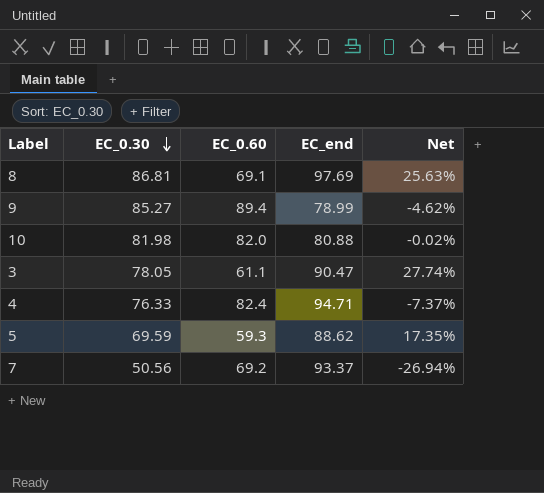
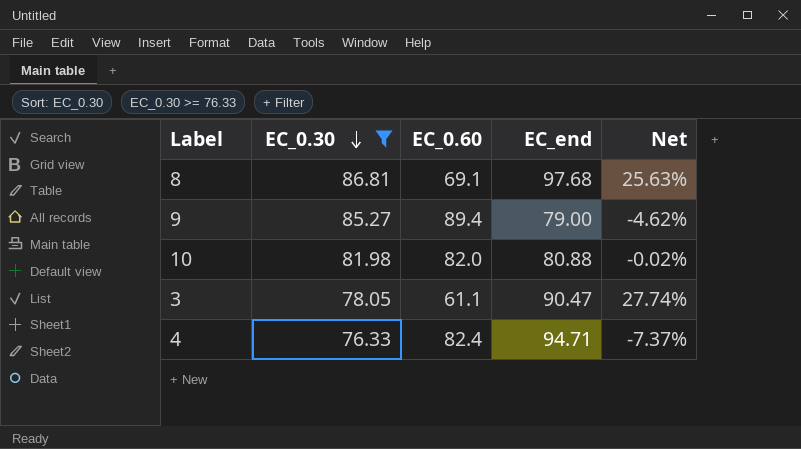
filter: none -> EC_0.30 >= 76.33
8 | EC_end: 97.69 -> 97.68
9 | EC_end: 78.99 -> 79.00

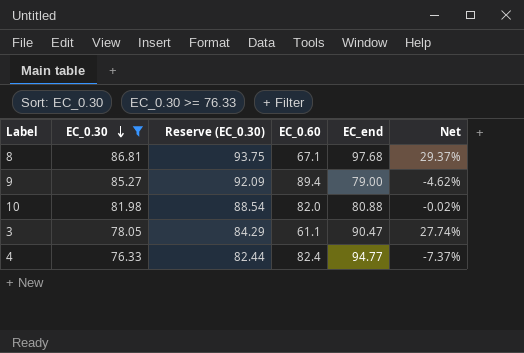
column Reserve (EC_0.30) | formula: none -> [EC_0.30] * 1.08
8 | EC_0.60: 69.1 -> 67.1
8 | Net: 25.63% -> 29.37%
4 | EC_end: 94.71 -> 94.77

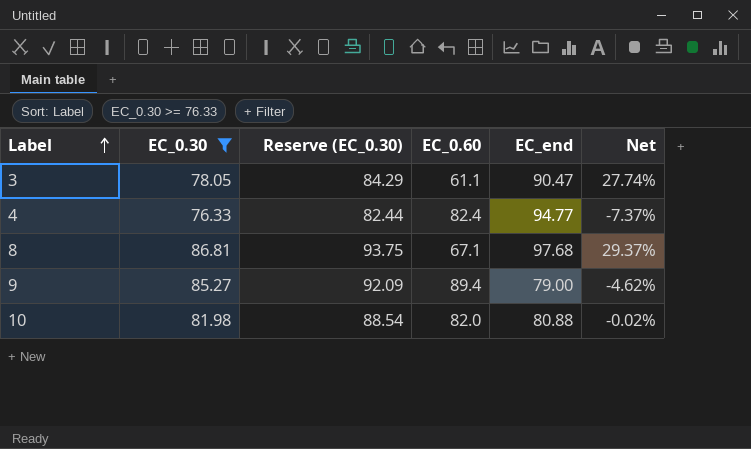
row order: EC_0.30 descending -> Label ascending

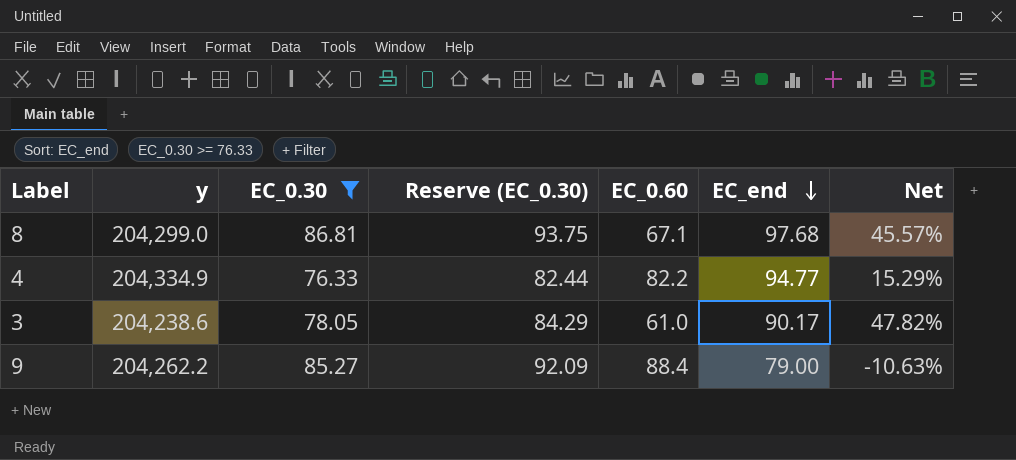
row order: Label ascending -> EC_end descending
column y | position: none -> 2
column Net | formula: ([EC_0.30] - [EC_0.60]) / [EC_0.60] -> ([EC_end] - [EC_0.60]) / [EC_0.60]
row 10: 81.98 | 88.54 | 82.0 | 80.88 | -0.02% -> none
4 | EC_0.60: 82.4 -> 82.2
3 | EC_0.60: 61.1 -> 61.0
3 | EC_end: 90.47 -> 90.17
9 | EC_0.60: 89.4 -> 88.4

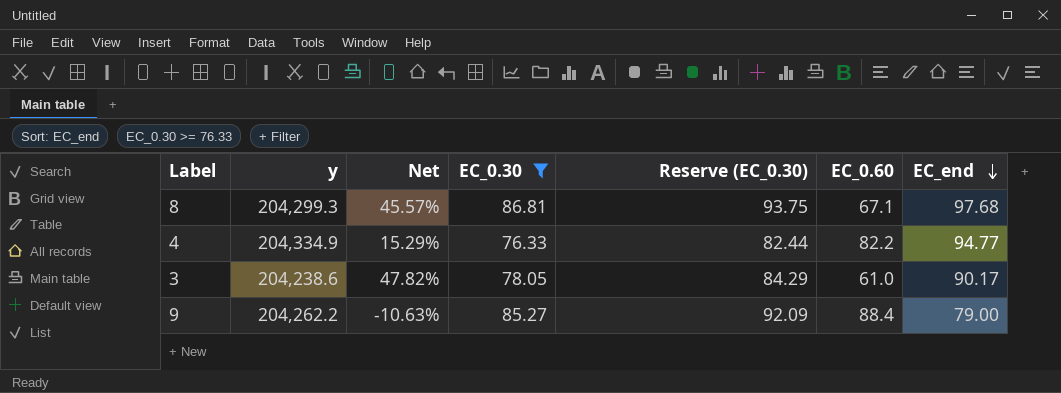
column Net | position: 7 -> 3
8 | y: 204,299.0 -> 204,299.3

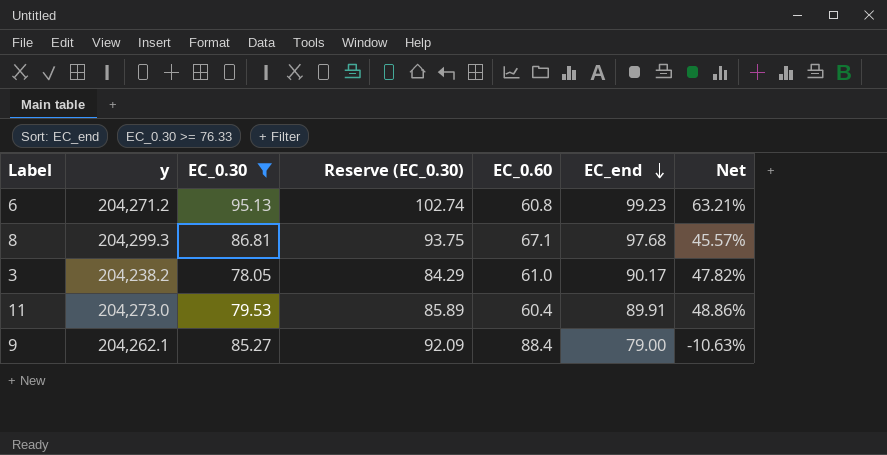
column Net | position: 3 -> 7
row 4: 204,334.9 | 15.29% | 76.33 | 82.44 | 82.2 | 94.77 -> none
row 6: none -> 204,271.2 | 95.13 | 102.74 | 60.8 | 99.23 | 63.21%
3 | y: 204,238.6 -> 204,238.2
row 11: none -> 204,273.0 | 79.53 | 85.89 | 60.4 | 89.91 | 48.86%
9 | y: 204,262.2 -> 204,262.1

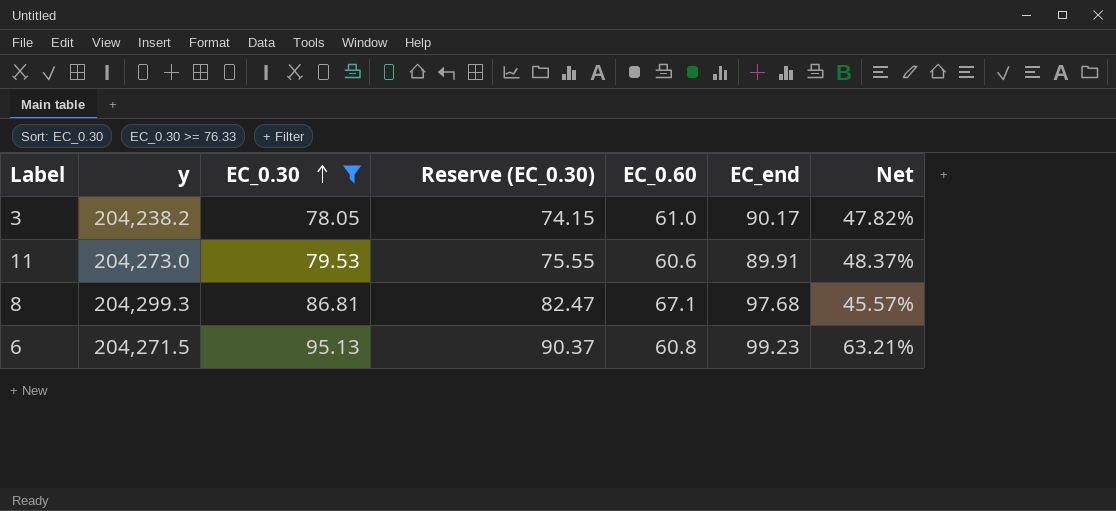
row order: EC_end descending -> EC_0.30 ascending
column Reserve (EC_0.30) | formula: [EC_0.30] * 1.08 -> [EC_0.30] * 0.95
row 9: 204,262.1 | 85.27 | 92.09 | 88.4 | 79.00 | -10.63% -> none
11 | EC_0.60: 60.4 -> 60.6
11 | Net: 48.86% -> 48.37%
6 | y: 204,271.2 -> 204,271.5

